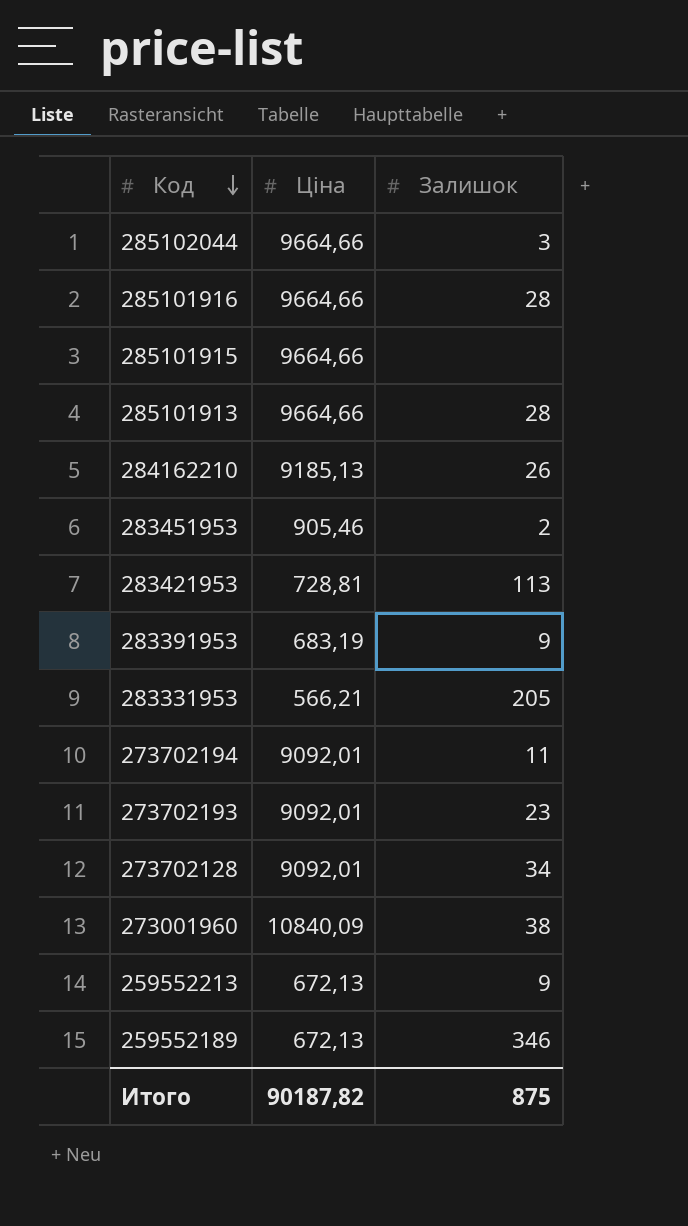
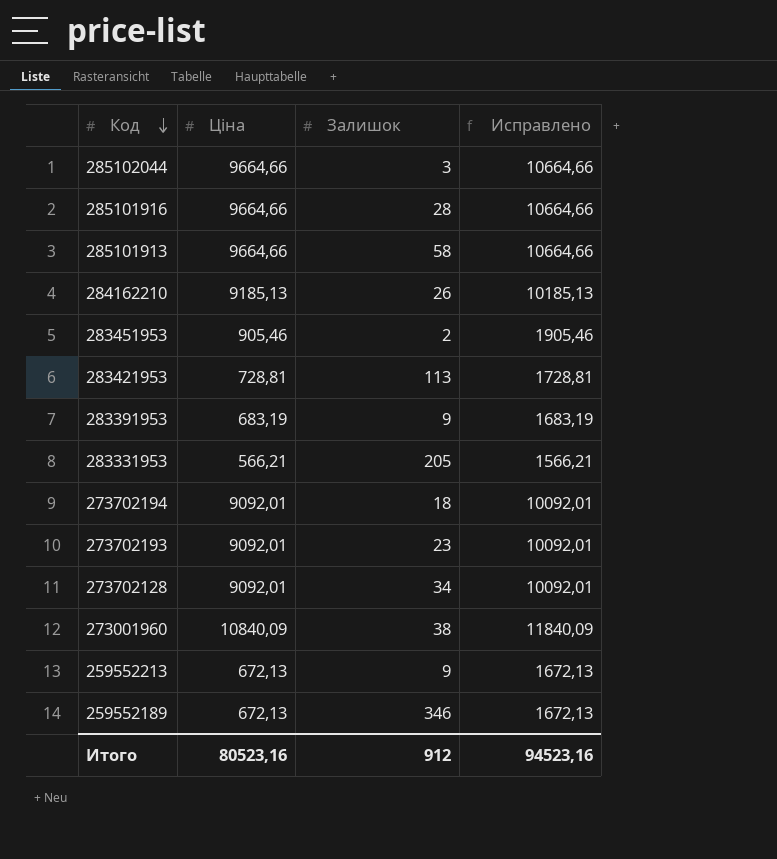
column Исправлено | formula: none -> [Ціна] + 1000
row 285101915: 9664,66 | none -> none
285101913 | Залишок: 28 -> 58
273702194 | Залишок: 11 -> 18
Итого | Ціна: 90187,82 -> 80523,16
Итого | Залишок: 875 -> 912

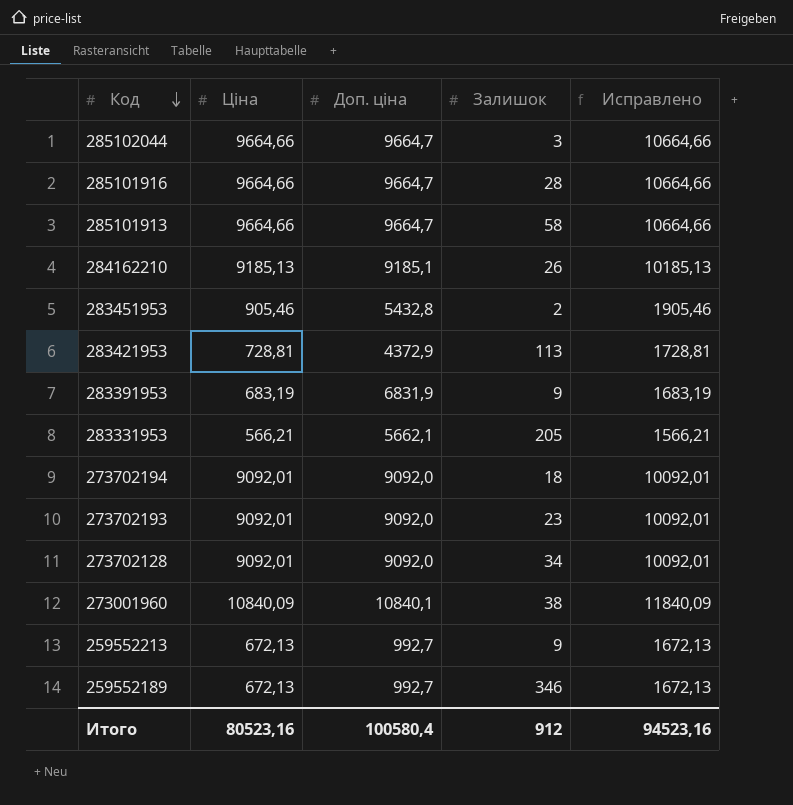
column Доп. ціна | position: none -> 3

